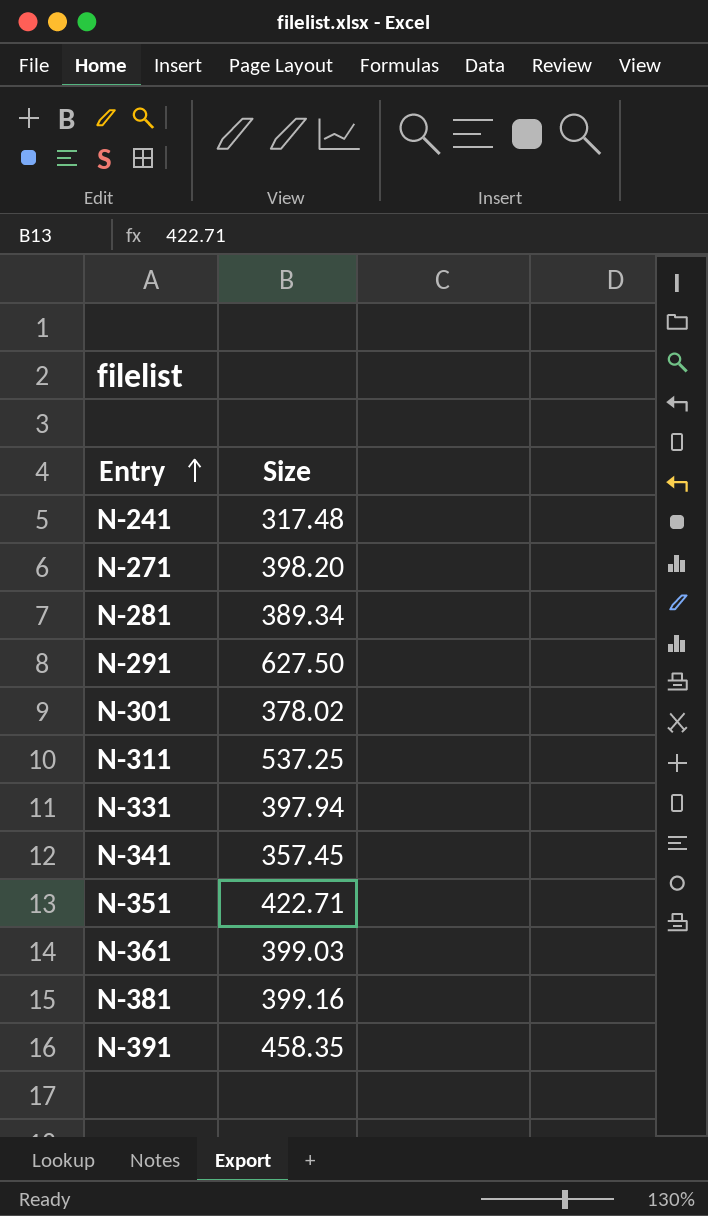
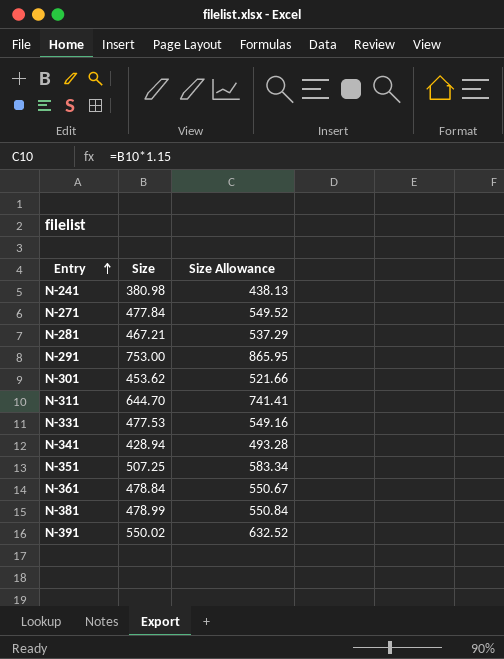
column Size Allowance | formula: none -> [Size] * 1.15
N-241 | Size: 317.48 -> 380.98
N-271 | Size: 398.20 -> 477.84
N-281 | Size: 389.34 -> 467.21
N-291 | Size: 627.50 -> 753.00
N-301 | Size: 378.02 -> 453.62
N-311 | Size: 537.25 -> 644.70
N-331 | Size: 397.94 -> 477.53
N-341 | Size: 357.45 -> 428.94
N-351 | Size: 422.71 -> 507.25
N-361 | Size: 399.03 -> 478.84
N-381 | Size: 399.16 -> 478.99
N-391 | Size: 458.35 -> 550.02

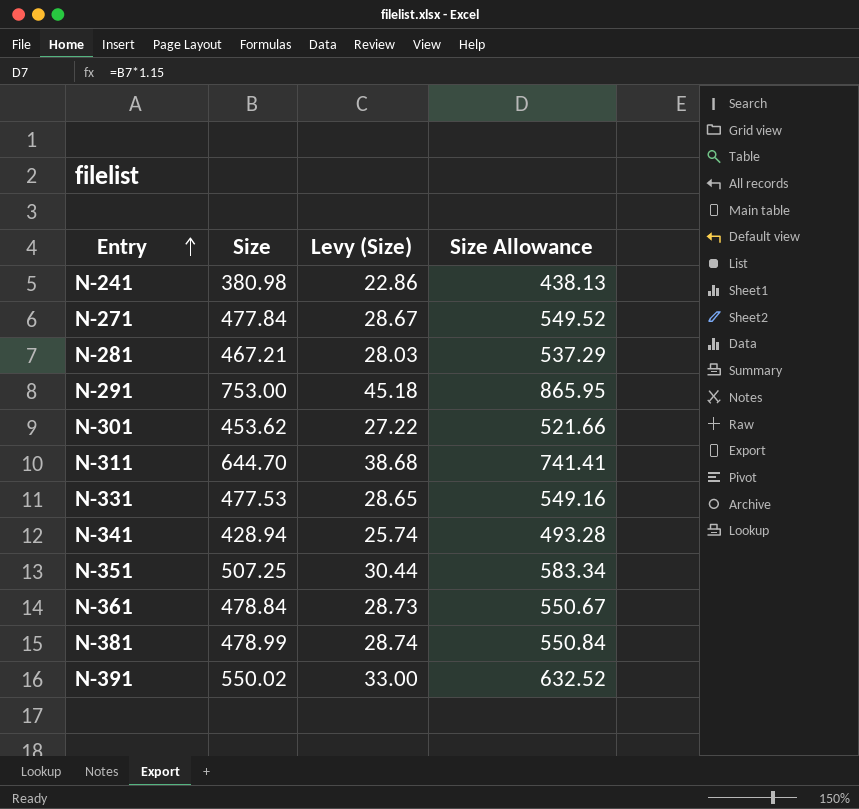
column Levy (Size) | formula: none -> [Size] * 0.06

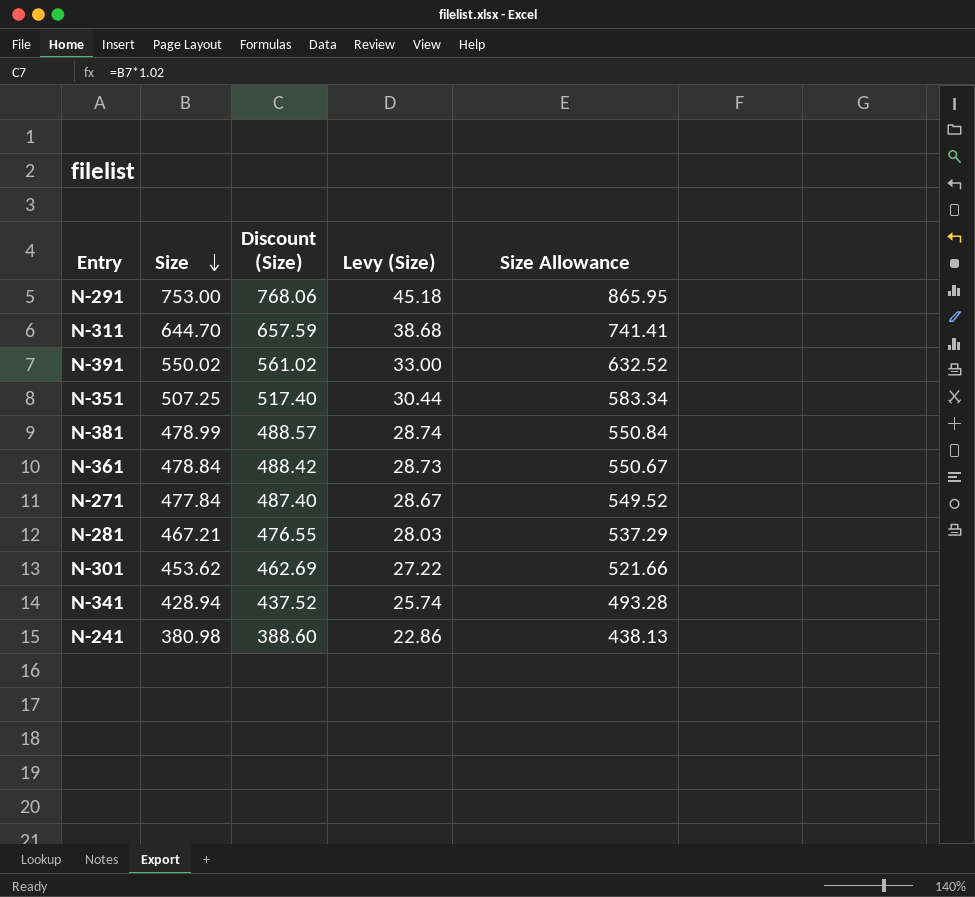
row order: Entry ascending -> Size descending
column Discount (Size) | formula: none -> [Size] * 1.02
row N-331: 477.53 | 28.65 | 549.16 -> none

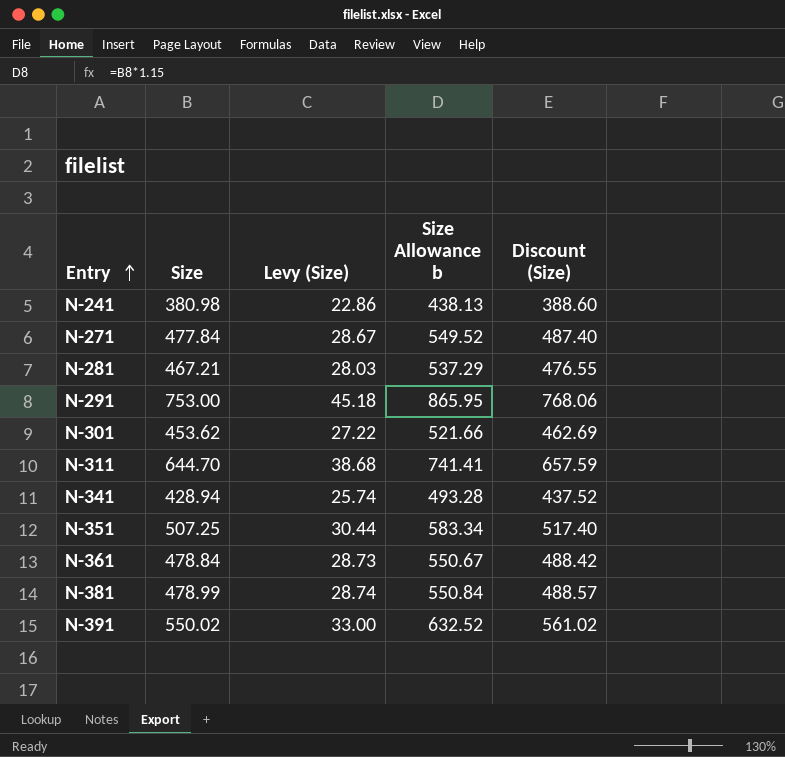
row order: Size descending -> Entry ascending
column name: Size Allowance -> Size Allowance b
column Discount (Size) | position: 3 -> 5

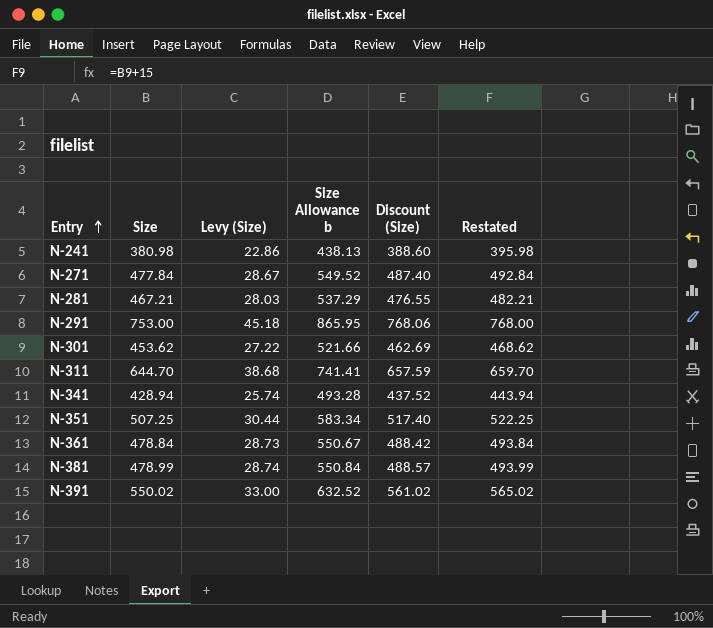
column Restated | formula: none -> [Size] + 15

